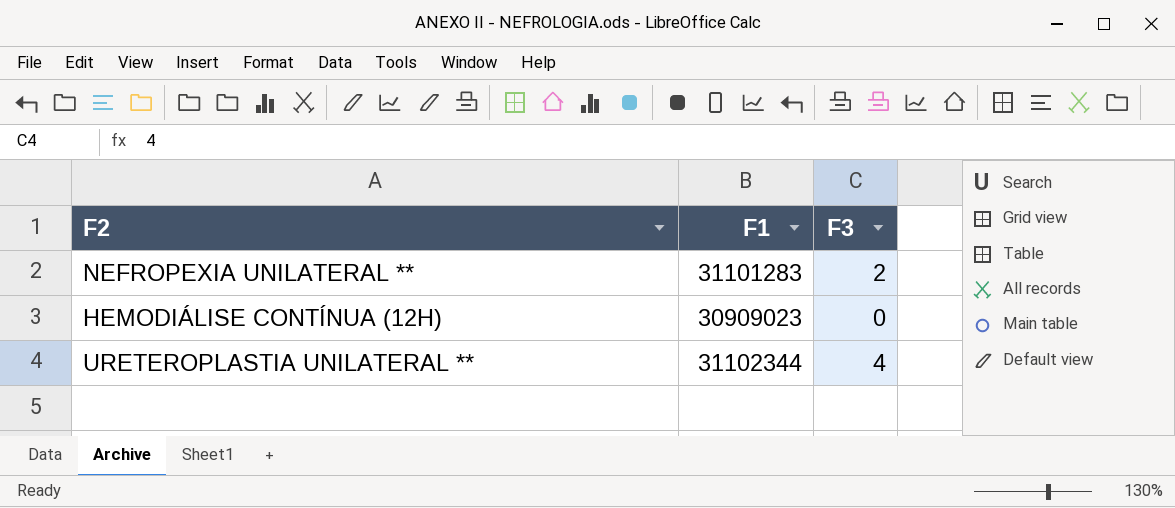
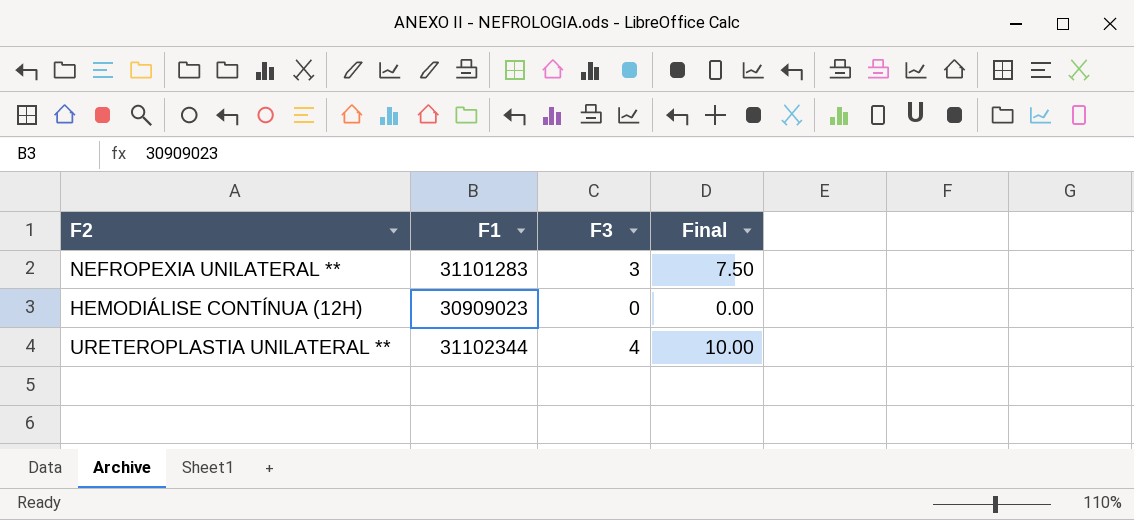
column Final | formula: none -> [F3] * 2.5
NEFROPEXIA UNILATERAL ** | F3: 2 -> 3

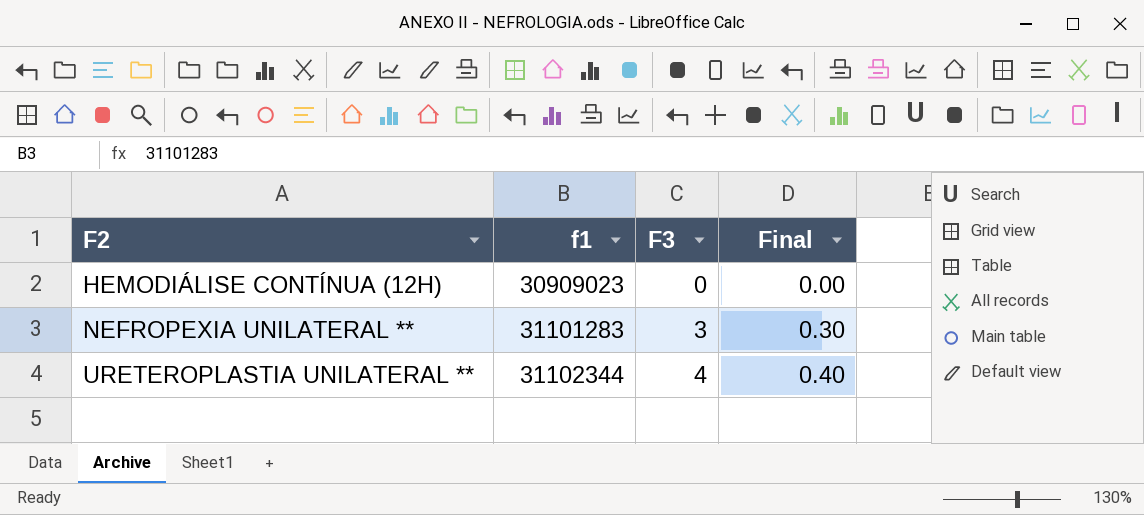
row order: none -> F2 ascending
column name: F1 -> f1
column Final | formula: [F3] * 2.5 -> [F3] * 0.1

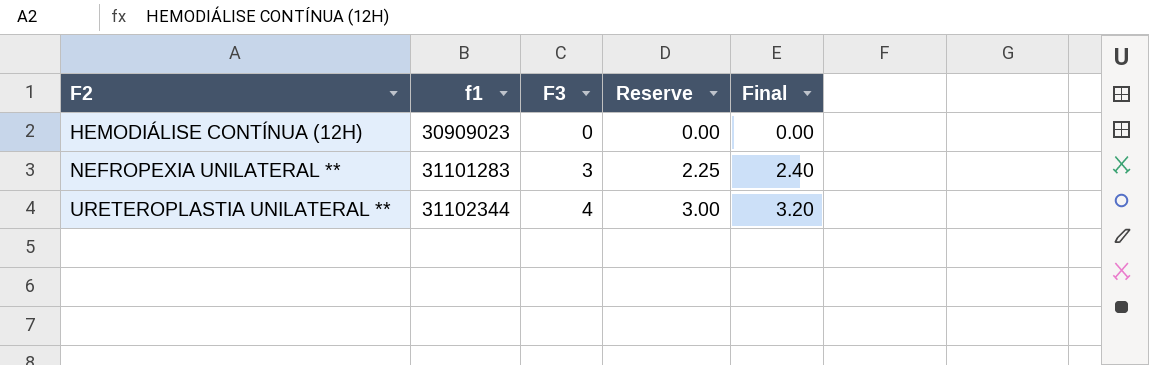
column Reserve | formula: none -> [F3] * 0.75
column Final | formula: [F3] * 0.1 -> [F3] * 0.8

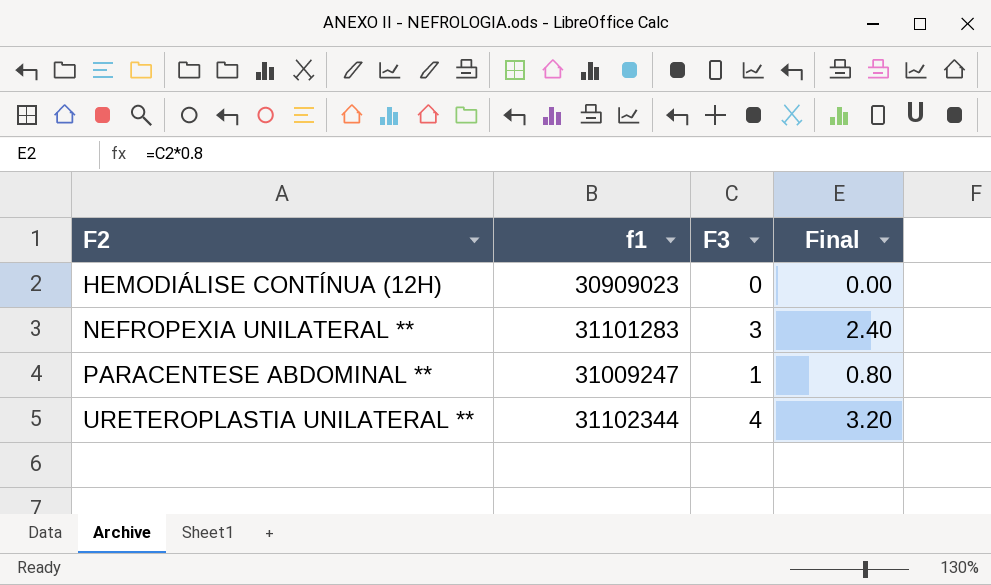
column Reserve | formula: [F3] * 0.75 -> none
row PARACENTESE ABDOMINAL **: none -> 31009247 | 1 | 0.80

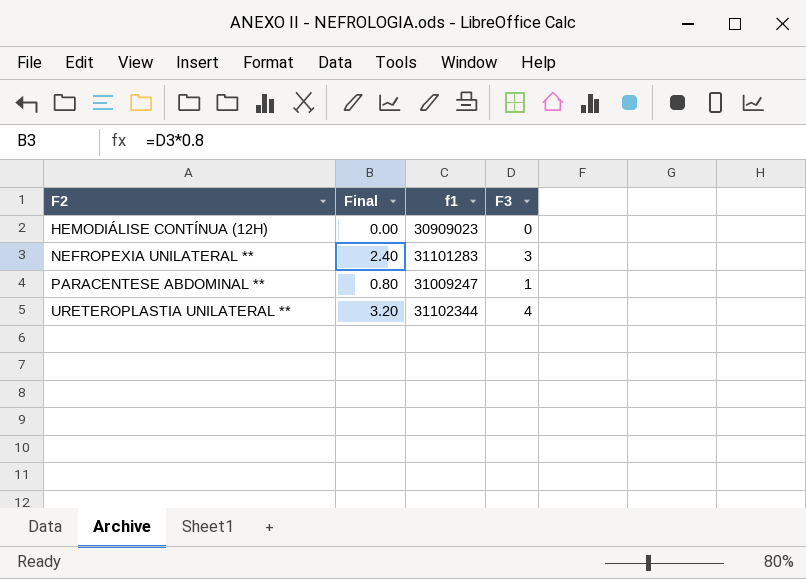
column Final | position: 4 -> 2

